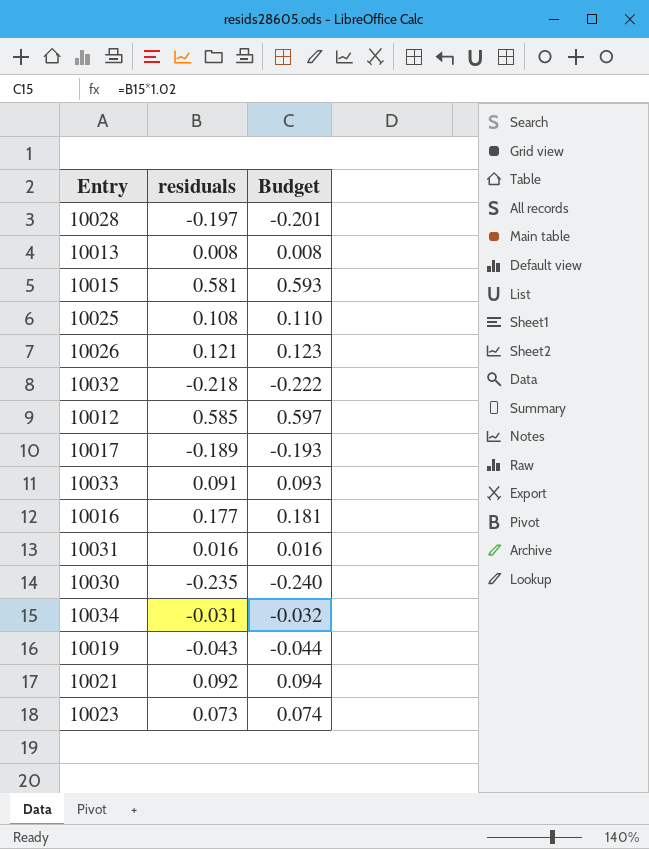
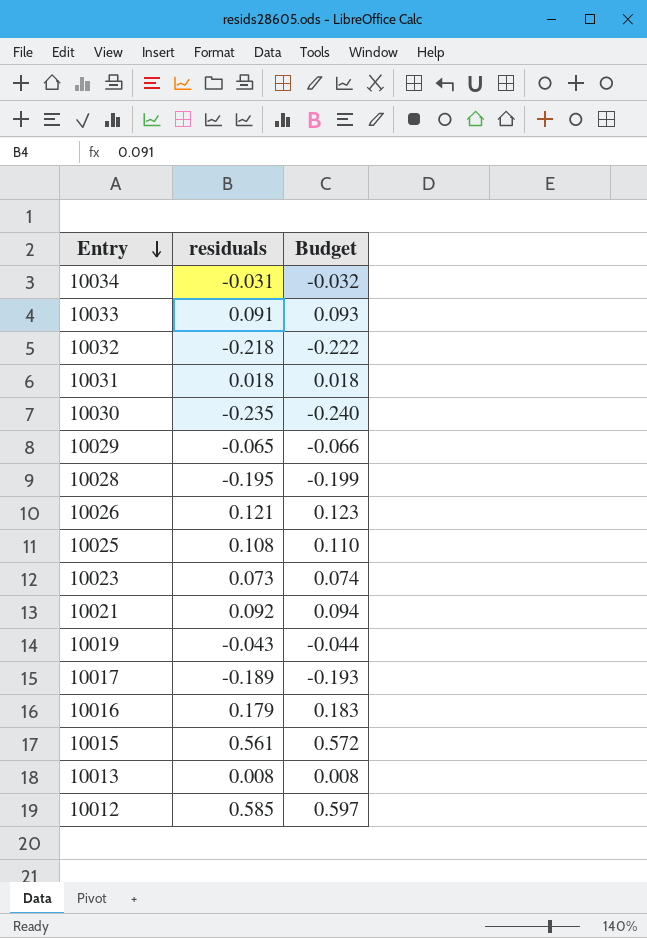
row order: none -> Entry descending
10031 | residuals: 0.016 -> 0.018
10031 | Budget: 0.016 -> 0.018
row 10029: none -> -0.065 | -0.066
10028 | residuals: -0.197 -> -0.195
10028 | Budget: -0.201 -> -0.199
10016 | residuals: 0.177 -> 0.179
10016 | Budget: 0.181 -> 0.183
10015 | residuals: 0.581 -> 0.561
10015 | Budget: 0.593 -> 0.572

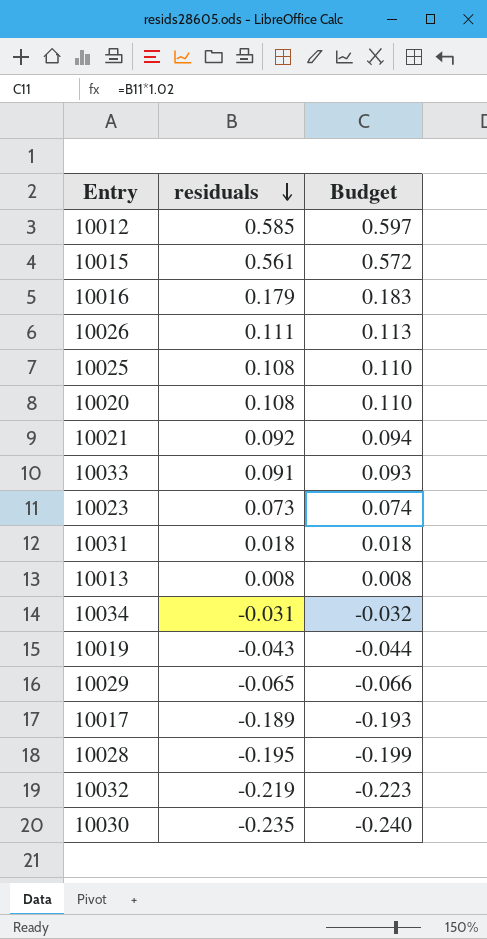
row order: Entry descending -> residuals descending
10026 | residuals: 0.121 -> 0.111
10026 | Budget: 0.123 -> 0.113
row 10020: none -> 0.108 | 0.110
10032 | residuals: -0.218 -> -0.219
10032 | Budget: -0.222 -> -0.223

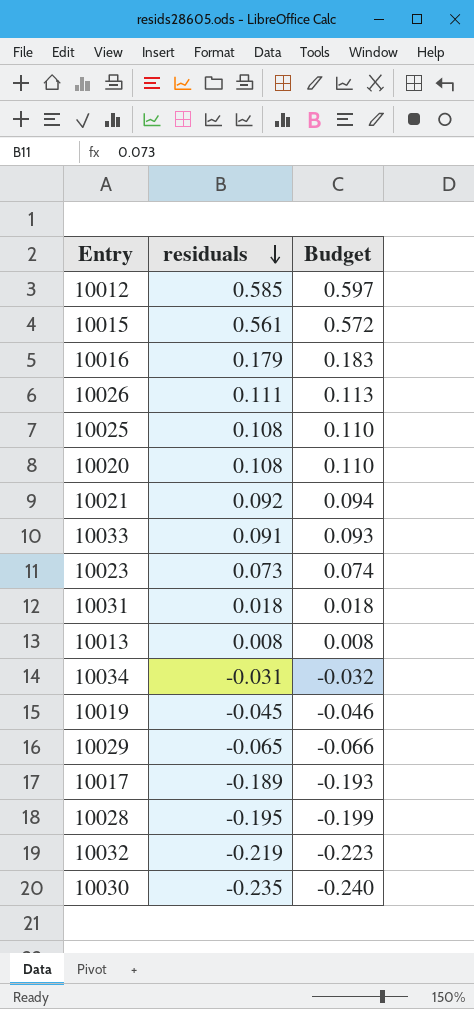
10019 | residuals: -0.043 -> -0.045
10019 | Budget: -0.044 -> -0.046

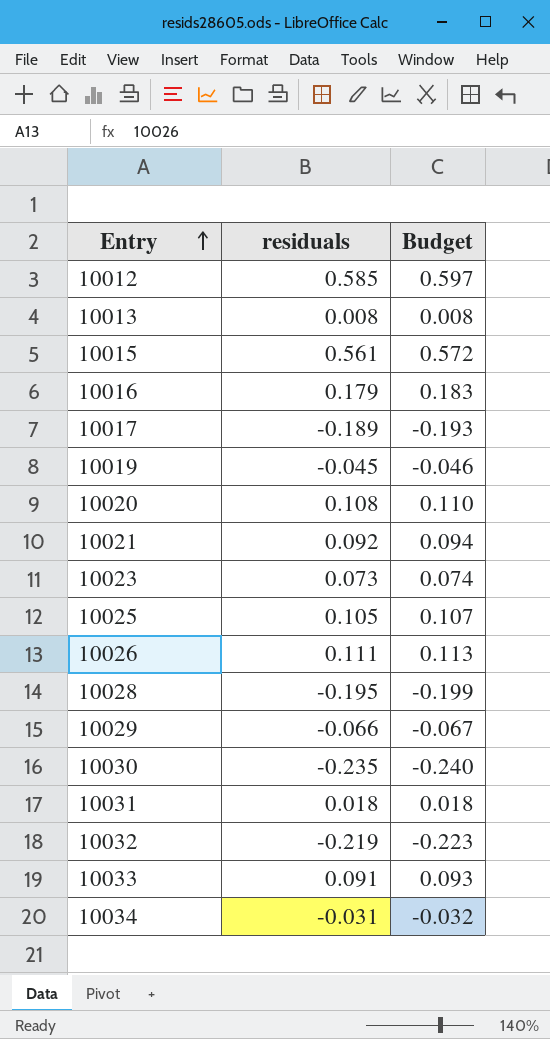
row order: residuals descending -> Entry ascending
10025 | residuals: 0.108 -> 0.105
10025 | Budget: 0.110 -> 0.107
10029 | residuals: -0.065 -> -0.066
10029 | Budget: -0.066 -> -0.067

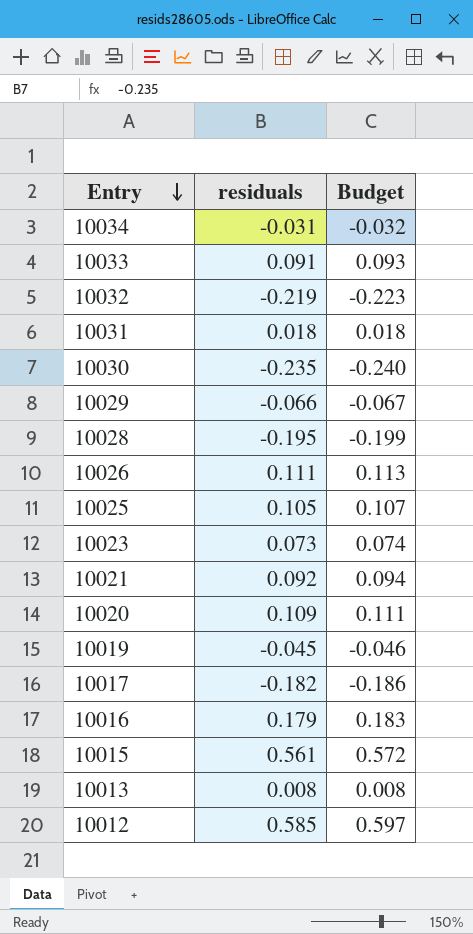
row order: Entry ascending -> Entry descending
10020 | residuals: 0.108 -> 0.109
10020 | Budget: 0.110 -> 0.111
10017 | residuals: -0.189 -> -0.182
10017 | Budget: -0.193 -> -0.186

